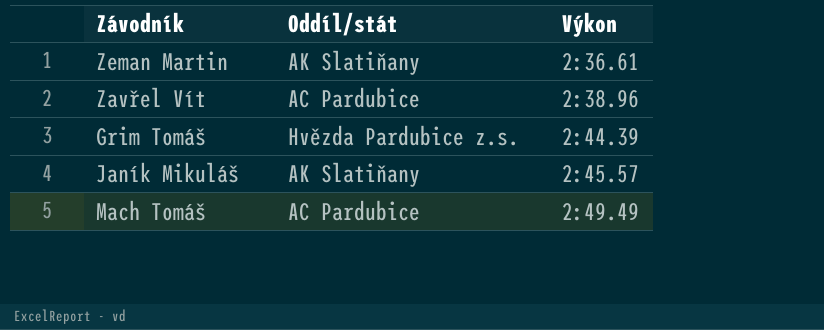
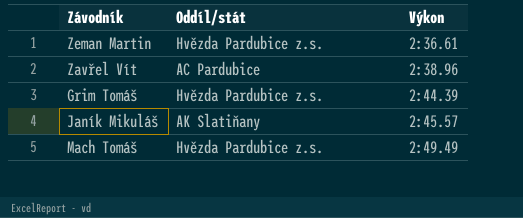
Zeman Martin | Oddíl/stát: AK Slatiňany -> Hvězda Pardubice z.s.
Mach Tomáš | Oddíl/stát: AC Pardubice -> Hvězda Pardubice z.s.

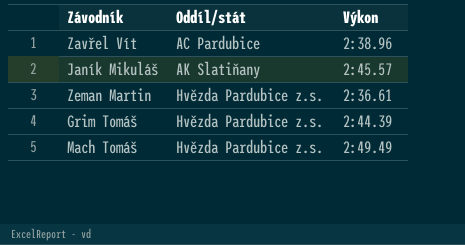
row order: Výkon ascending -> Oddíl/stát ascending

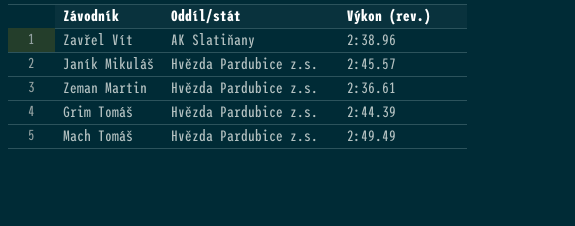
column name: Výkon -> Výkon (rev.)
Zavřel Vít | Oddíl/stát: AC Pardubice -> AK Slatiňany
Janík Mikuláš | Oddíl/stát: AK Slatiňany -> Hvězda Pardubice z.s.

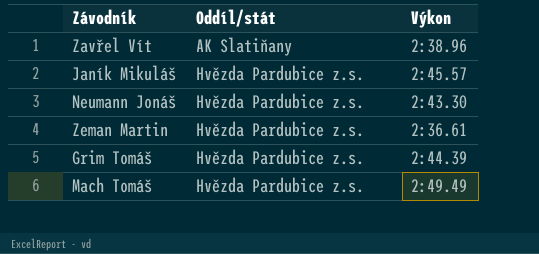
column name: Výkon (rev.) -> Výkon
row Neumann Jonáš: none -> Hvězda Pardubice z.s. | 2:43.30

